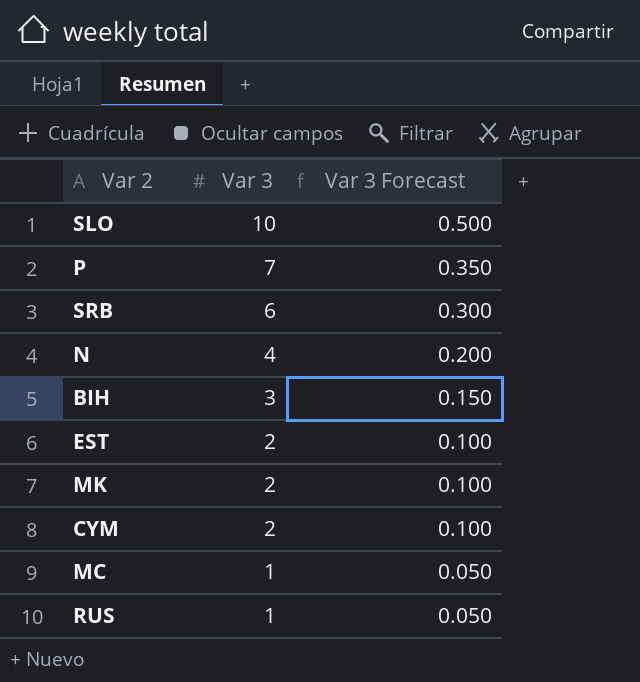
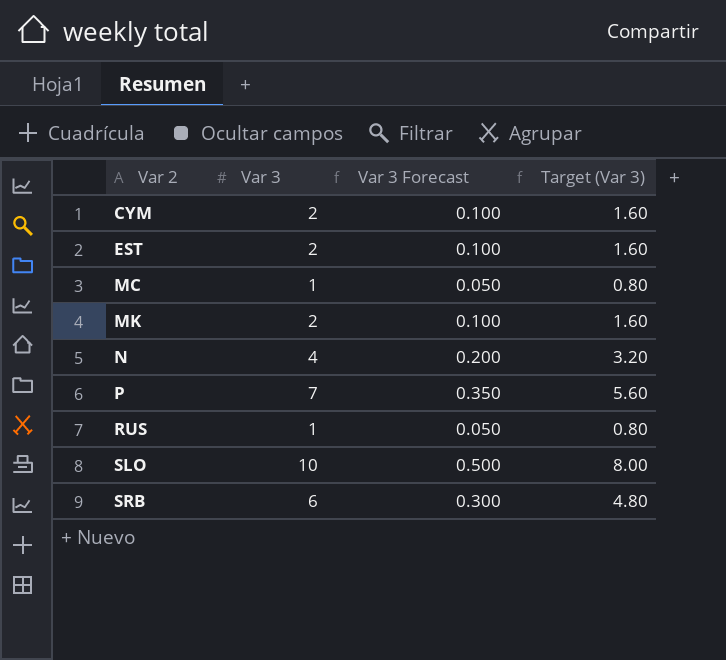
row order: Var 3 descending -> Var 2 ascending
column Target (Var 3) | formula: none -> [Var 3] * 0.8
row BIH: 3 | 0.150 -> none

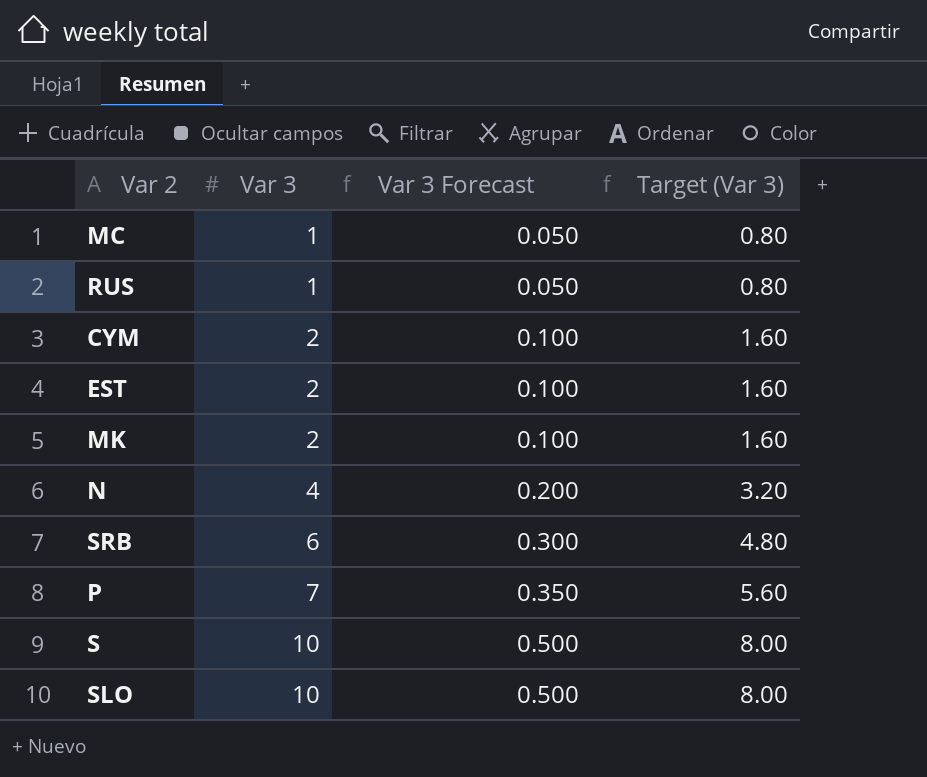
row order: Var 2 ascending -> Var 3 ascending
row S: none -> 10 | 0.500 | 8.00

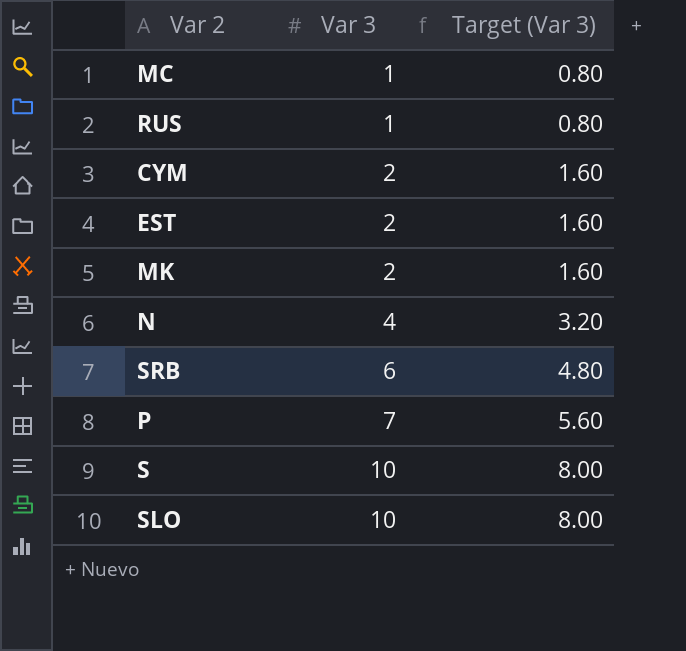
column Var 3 Forecast | formula: [Var 3] * 0.05 -> none

